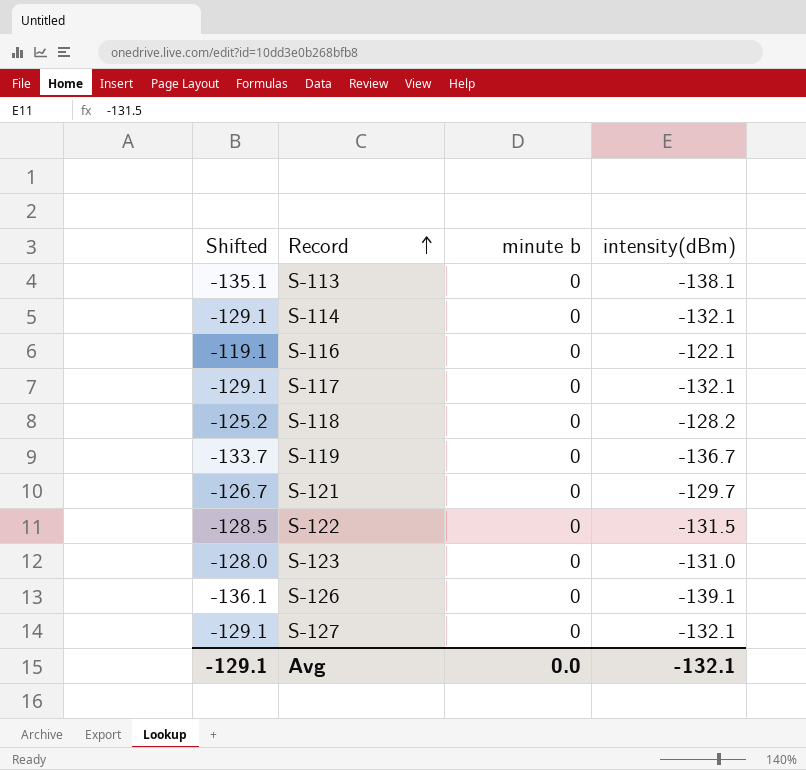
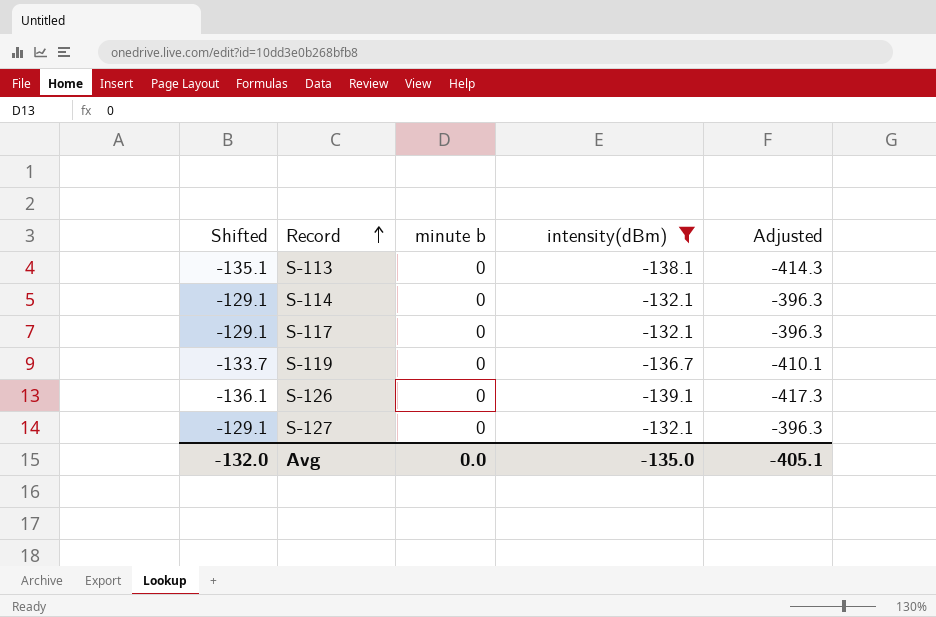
filter: none -> intensity(dBm) <= -132.1
column Adjusted | formula: none -> [intensity(dBm)] * 3
Avg | Shifted: -129.1 -> -132.0
Avg | intensity(dBm): -132.1 -> -135.0

